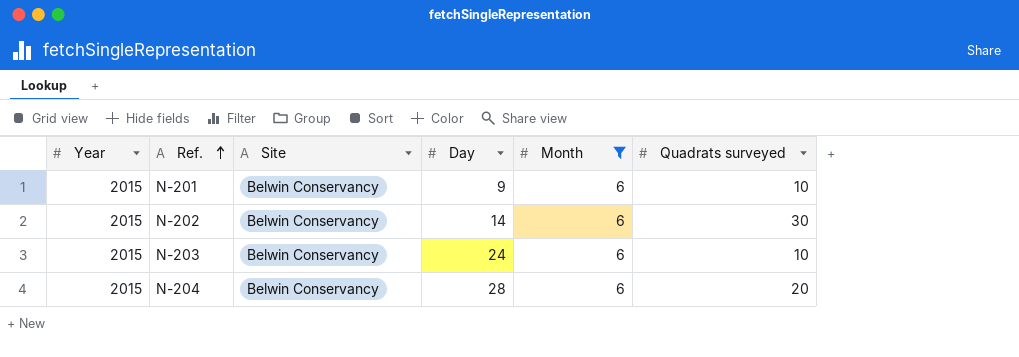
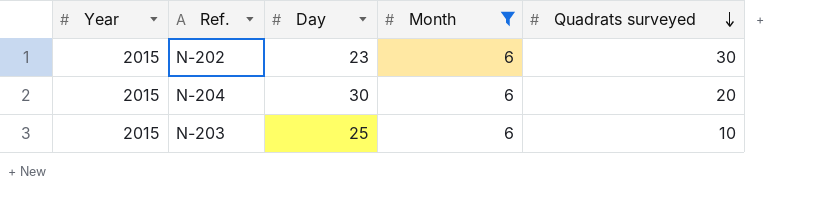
row order: Ref. ascending -> Quadrats surveyed descending
column Site | position: 3 -> none
row N-201: 2015 | Belwin Conservancy | 9 | 6 | 10 -> none
N-202 | Day: 14 -> 23
N-204 | Day: 28 -> 30
N-203 | Day: 24 -> 25

